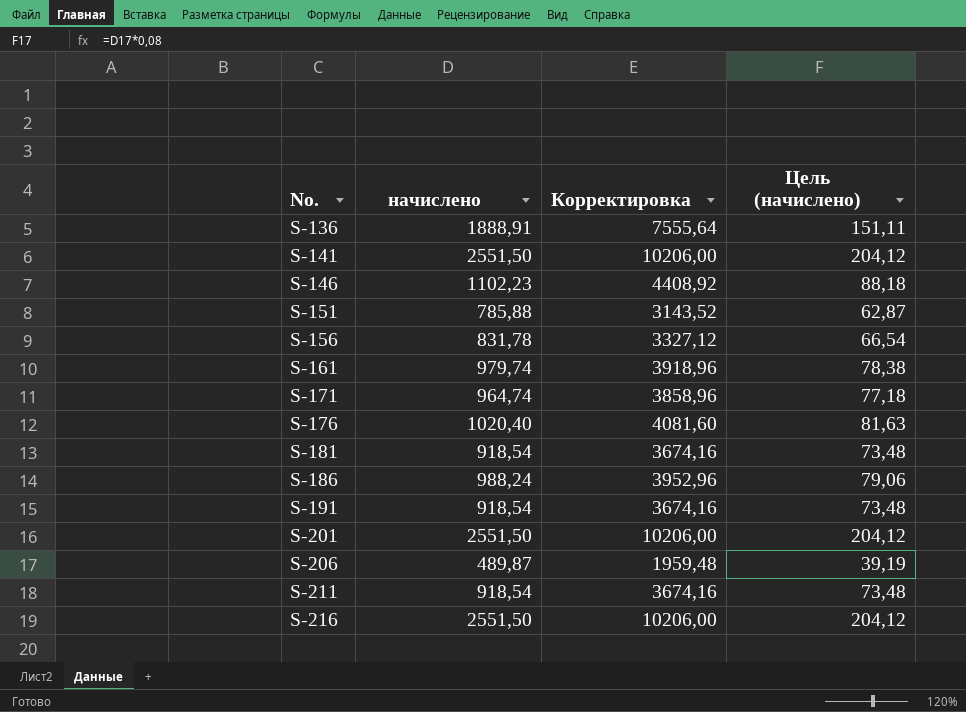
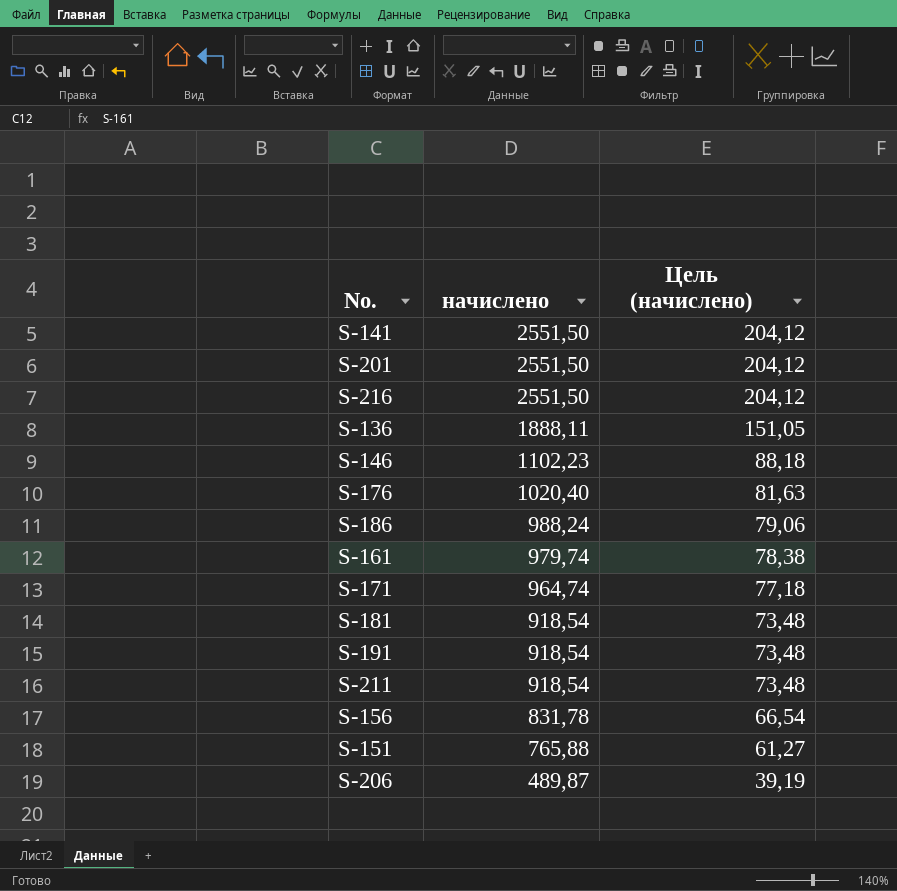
row order: No. ascending -> начислено descending
column Корректировка | formula: [начислено] * 4 -> none
S-136 | начислено: 1888,91 -> 1888,11
S-136 | Цель (начислено): 151,11 -> 151,05
S-151 | начислено: 785,88 -> 765,88
S-151 | Цель (начислено): 62,87 -> 61,27

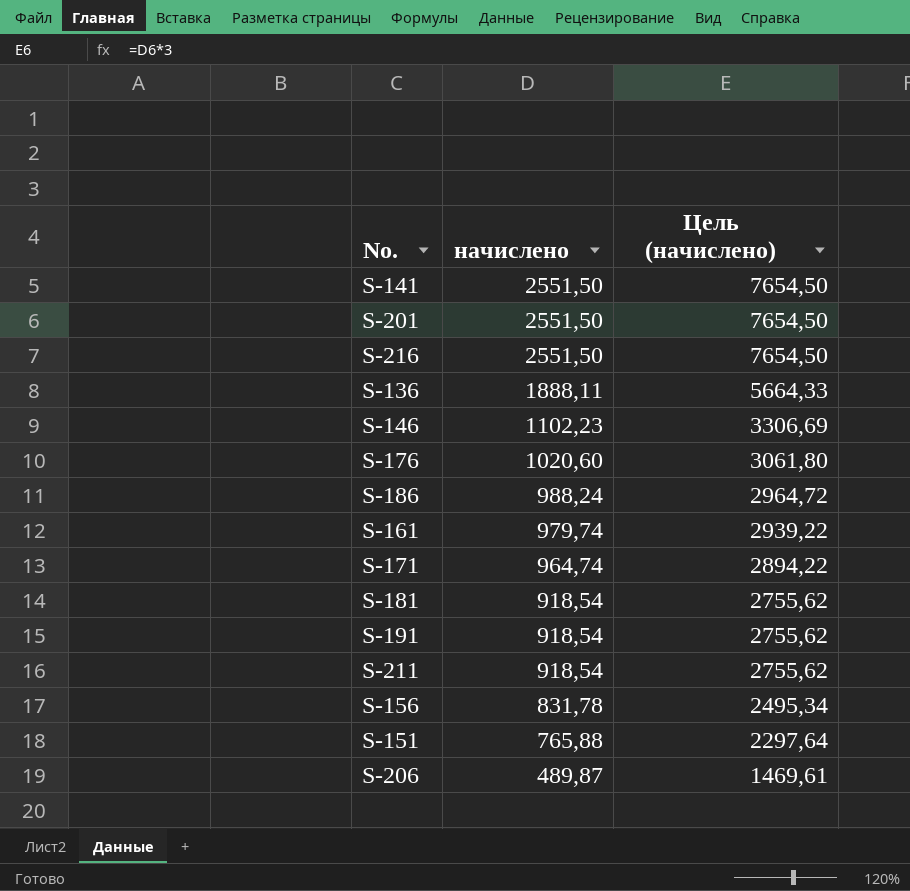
column Цель (начислено) | formula: [начислено] * 0,08 -> [начислено] * 3
S-176 | начислено: 1020,40 -> 1020,60

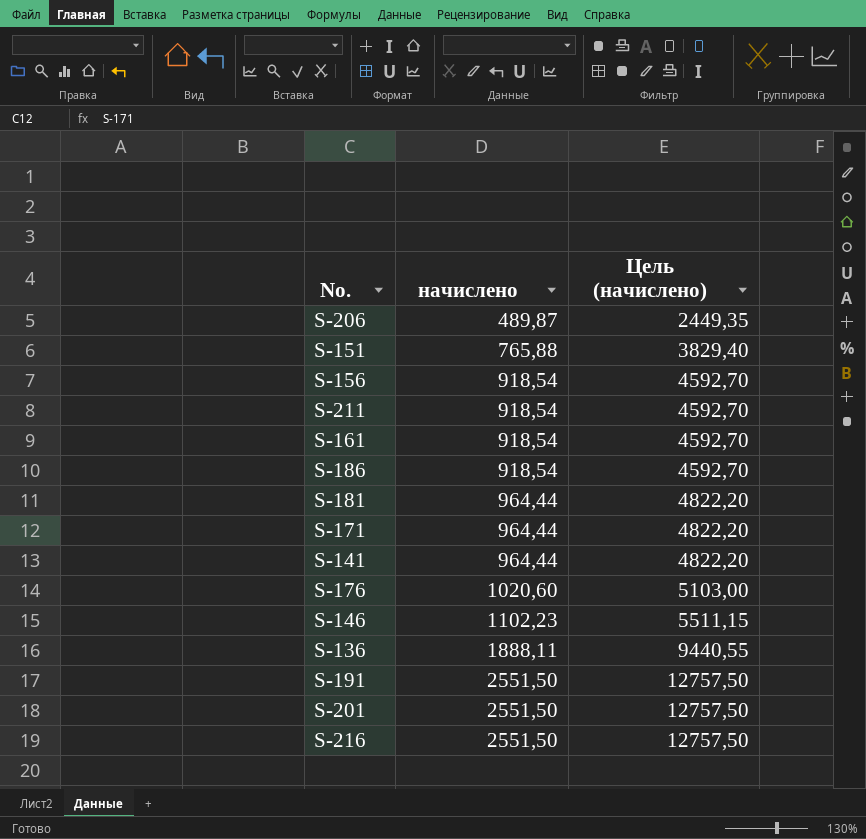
row order: начислено descending -> начислено ascending
column Цель (начислено) | formula: [начислено] * 3 -> [начислено] * 5
S-156 | начислено: 831,78 -> 918,54
S-161 | начислено: 979,74 -> 918,54
S-186 | начислено: 988,24 -> 918,54
S-181 | начислено: 918,54 -> 964,44
S-171 | начислено: 964,74 -> 964,44
S-141 | начислено: 2551,50 -> 964,44
S-191 | начислено: 918,54 -> 2551,50

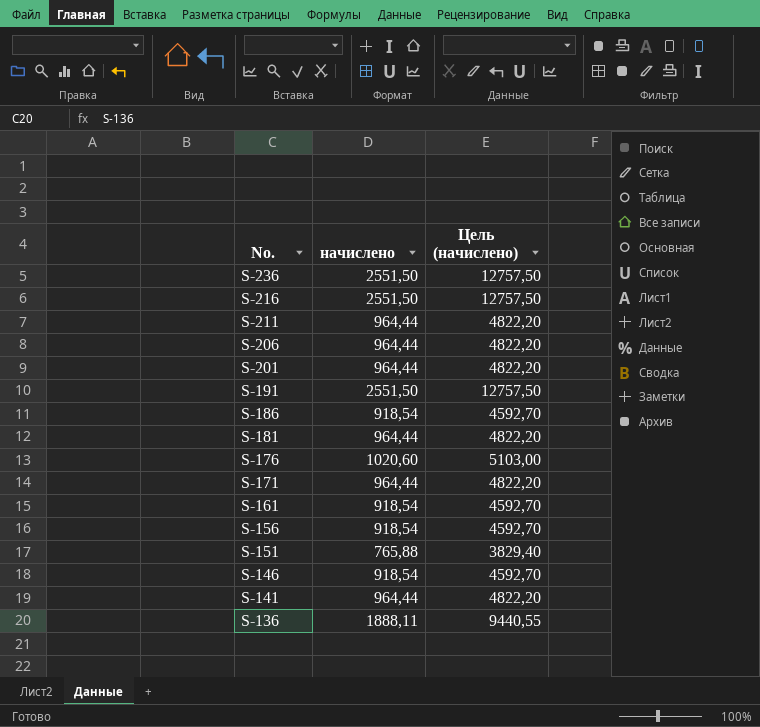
row order: начислено ascending -> No. descending
row S-236: none -> 2551,50 | 12757,50
S-211 | начислено: 918,54 -> 964,44
S-211 | Цель (начислено): 4592,70 -> 4822,20
S-206 | начислено: 489,87 -> 964,44
S-206 | Цель (начислено): 2449,35 -> 4822,20
S-201 | начислено: 2551,50 -> 964,44
S-201 | Цель (начислено): 12757,50 -> 4822,20
S-146 | начислено: 1102,23 -> 918,54
S-146 | Цель (начислено): 5511,15 -> 4592,70

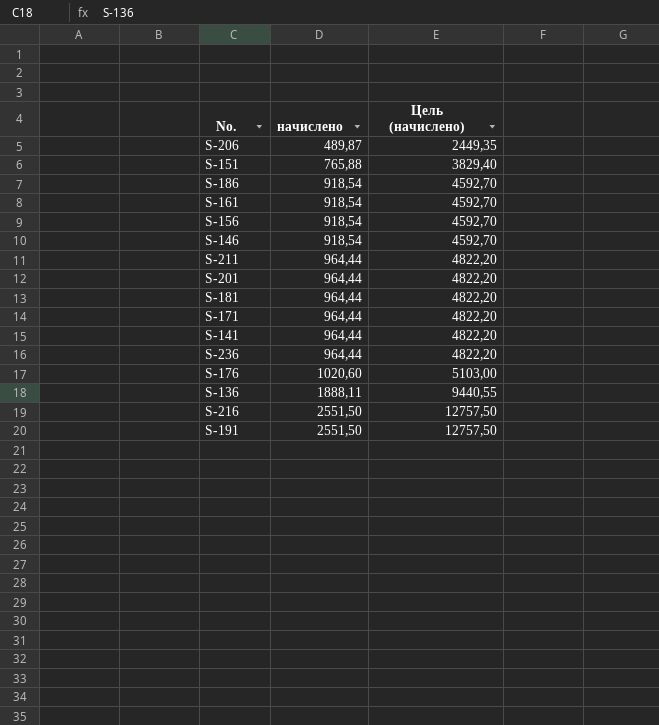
row order: No. descending -> начислено ascending
S-206 | начислено: 964,44 -> 489,87
S-206 | Цель (начислено): 4822,20 -> 2449,35
S-236 | начислено: 2551,50 -> 964,44
S-236 | Цель (начислено): 12757,50 -> 4822,20

